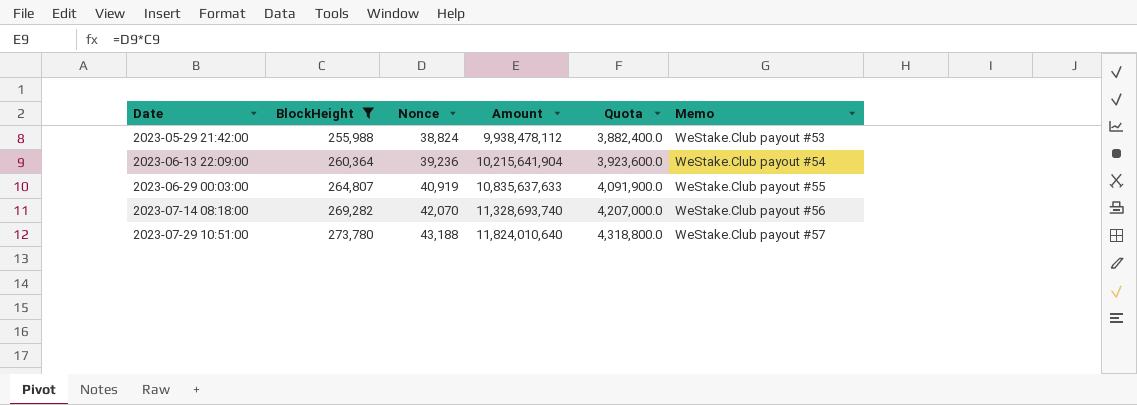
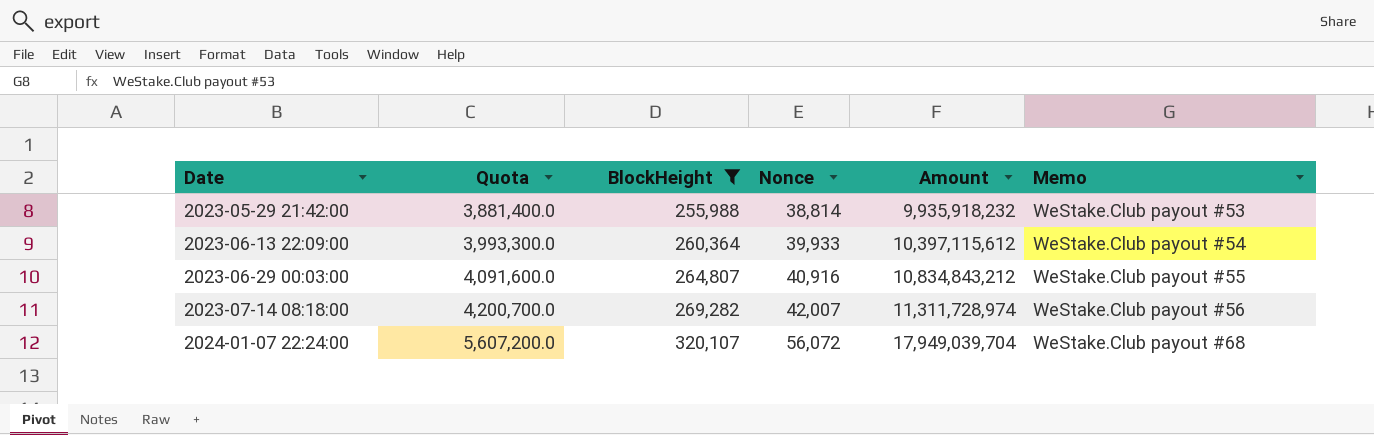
column Quota | position: 5 -> 2
row 2023-07-29 10:51:00: 273,780 | 43,188 | 11,824,010,640 | 4,318,800.0 | WeStake.Club payout #57 -> none
2023-05-29 21:42:00 | Quota: 3,882,400.0 -> 3,881,400.0
2023-05-29 21:42:00 | Nonce: 38,824 -> 38,814
2023-05-29 21:42:00 | Amount: 9,938,478,112 -> 9,935,918,232
2023-06-13 22:09:00 | Quota: 3,923,600.0 -> 3,993,300.0
2023-06-13 22:09:00 | Nonce: 39,236 -> 39,933
2023-06-13 22:09:00 | Amount: 10,215,641,904 -> 10,397,115,612
2023-06-29 00:03:00 | Quota: 4,091,900.0 -> 4,091,600.0
2023-06-29 00:03:00 | Nonce: 40,919 -> 40,916
2023-06-29 00:03:00 | Amount: 10,835,637,633 -> 10,834,843,212
2023-07-14 08:18:00 | Quota: 4,207,000.0 -> 4,200,700.0
2023-07-14 08:18:00 | Nonce: 42,070 -> 42,007
2023-07-14 08:18:00 | Amount: 11,328,693,740 -> 11,311,728,974
row 2024-01-07 22:24:00: none -> 5,607,200.0 | 320,107 | 56,072 | 17,949,039,704 | WeStake.Club payout #68

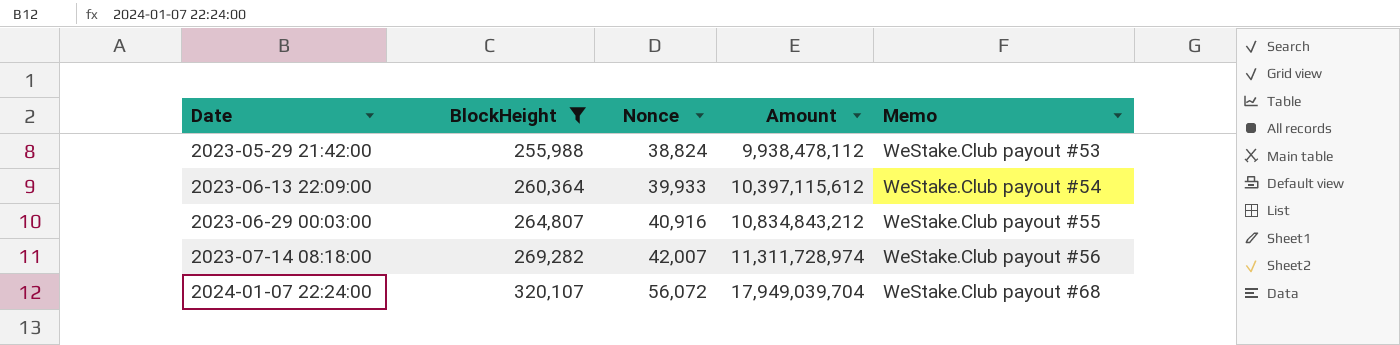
column Quota | formula: [Nonce] * 100 -> none
2023-05-29 21:42:00 | Nonce: 38,814 -> 38,824
2023-05-29 21:42:00 | Amount: 9,935,918,232 -> 9,938,478,112

